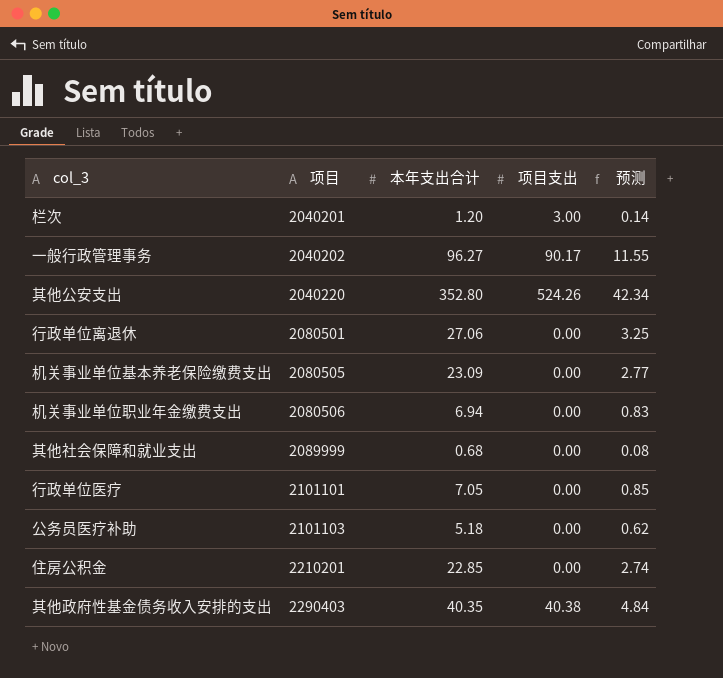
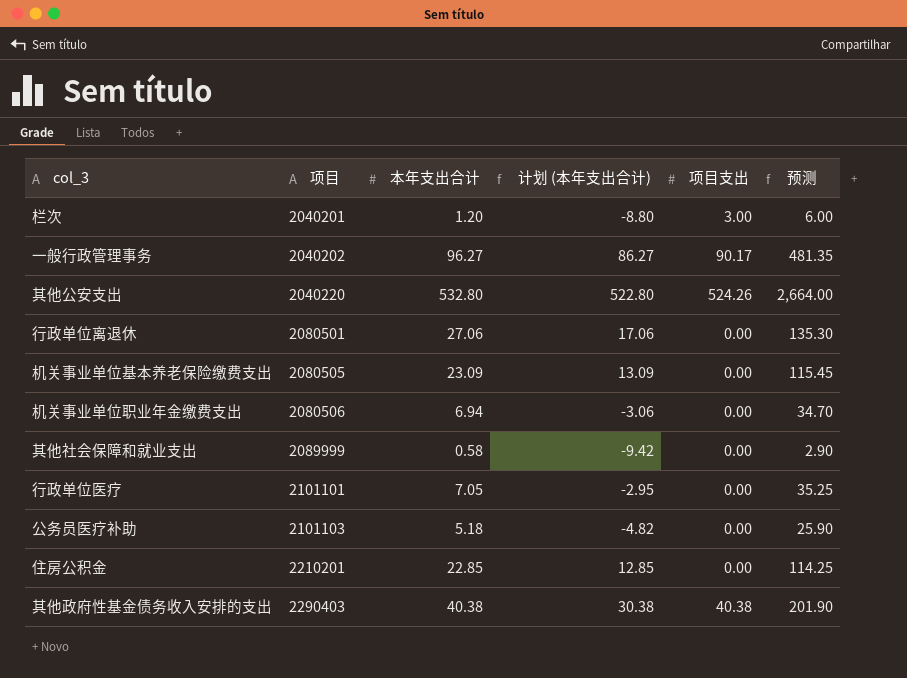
column 计划 (本年支出合计) | formula: none -> [本年支出合计] - 10
column 预测 | formula: [本年支出合计] * 0.12 -> [本年支出合计] * 5
其他公安支出 | 本年支出合计: 352.80 -> 532.80
其他社会保障和就业支出 | 本年支出合计: 0.68 -> 0.58
其他政府性基金债务收入安排的支出 | 本年支出合计: 40.35 -> 40.38

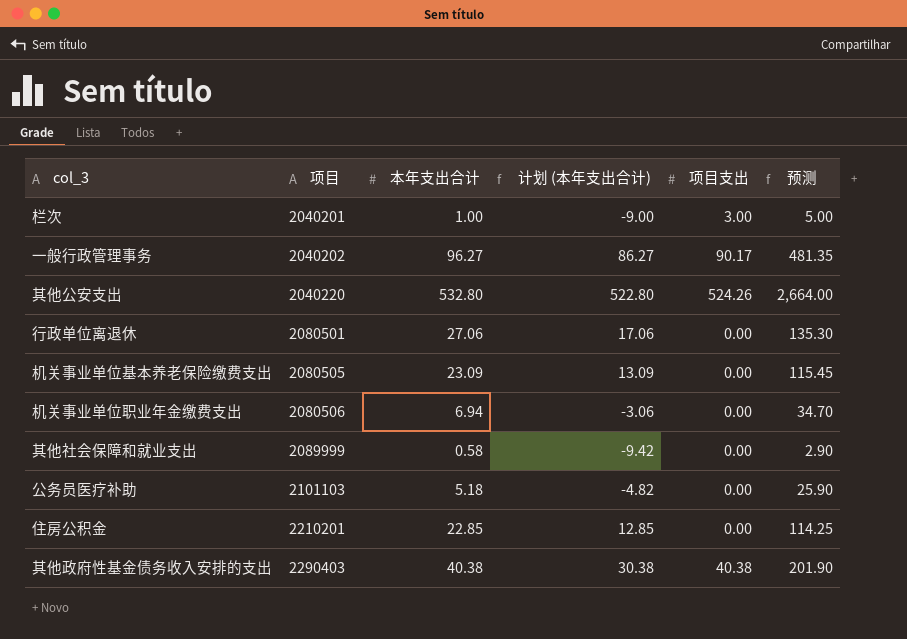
row 行政单位医疗: 2101101 | 7.05 | -2.95 | 0.00 | 35.25 -> none
栏次 | 本年支出合计: 1.20 -> 1.00
栏次 | 计划 (本年支出合计): -8.80 -> -9.00
栏次 | 预测: 6.00 -> 5.00

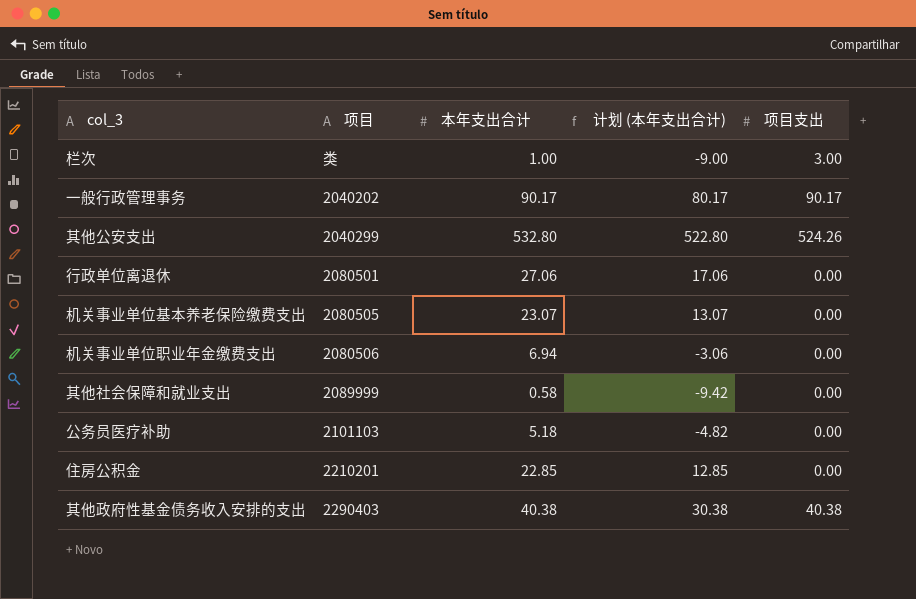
column 预测 | formula: [本年支出合计] * 5 -> none
栏次 | 项目: 2040201 -> 类
一般行政管理事务 | 本年支出合计: 96.27 -> 90.17
一般行政管理事务 | 计划 (本年支出合计): 86.27 -> 80.17
其他公安支出 | 项目: 2040220 -> 2040299
机关事业单位基本养老保险缴费支出 | 本年支出合计: 23.09 -> 23.07
机关事业单位基本养老保险缴费支出 | 计划 (本年支出合计): 13.09 -> 13.07

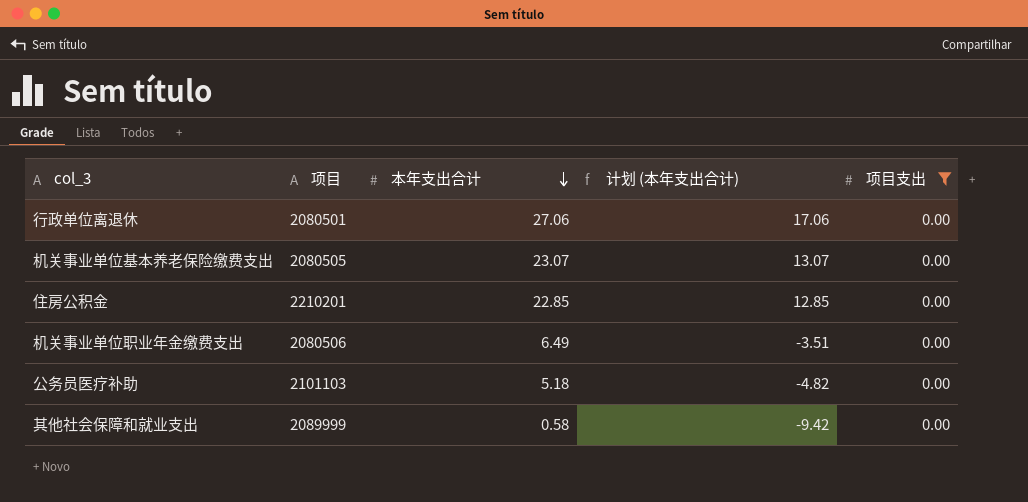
filter: none -> 项目支出 = 0.00
row order: none -> 本年支出合计 descending
机关事业单位职业年金缴费支出 | 本年支出合计: 6.94 -> 6.49
机关事业单位职业年金缴费支出 | 计划 (本年支出合计): -3.06 -> -3.51

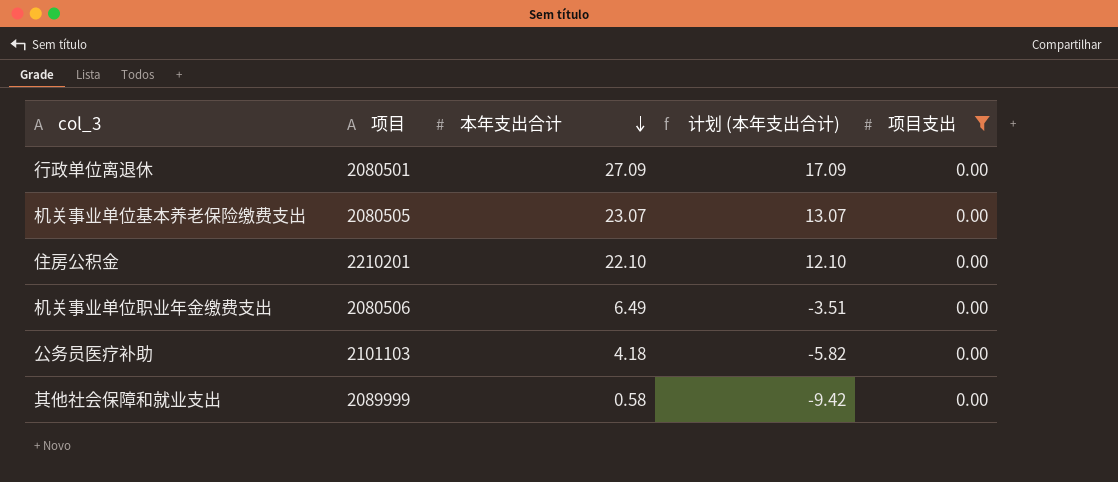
行政单位离退休 | 本年支出合计: 27.06 -> 27.09
行政单位离退休 | 计划 (本年支出合计): 17.06 -> 17.09
住房公积金 | 本年支出合计: 22.85 -> 22.10
住房公积金 | 计划 (本年支出合计): 12.85 -> 12.10
公务员医疗补助 | 本年支出合计: 5.18 -> 4.18
公务员医疗补助 | 计划 (本年支出合计): -4.82 -> -5.82

